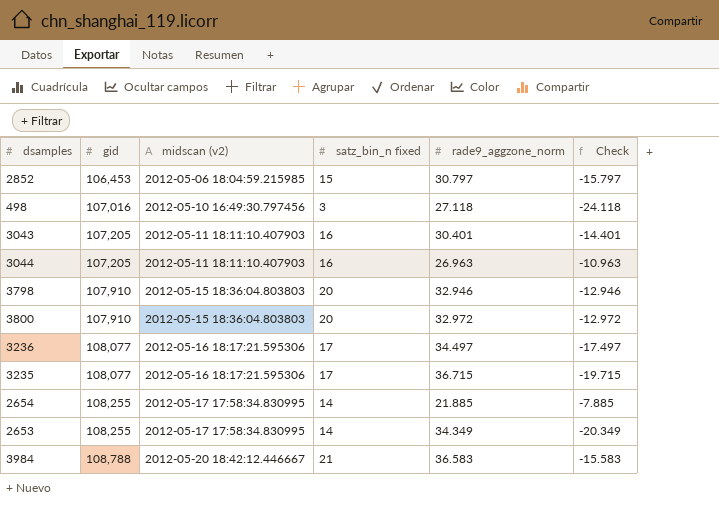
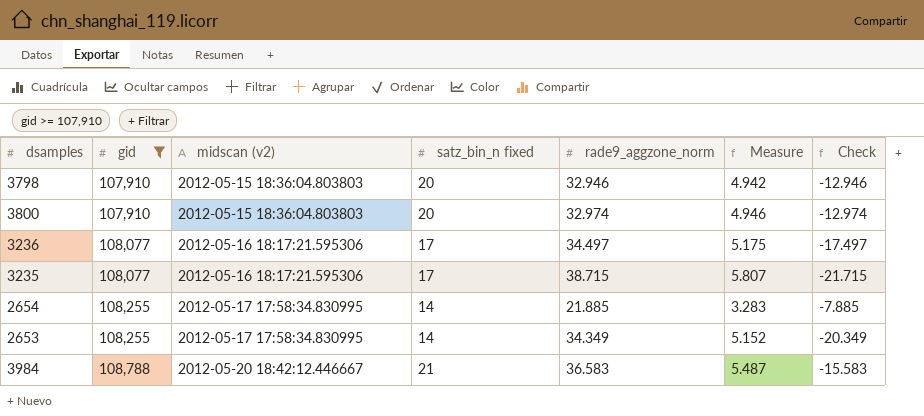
filter: none -> gid >= 107,910
column Measure | formula: none -> [rade9_aggzone_norm] * 0.15
3800 | rade9_aggzone_norm: 32.972 -> 32.974
3800 | Check: -12.972 -> -12.974
3235 | rade9_aggzone_norm: 36.715 -> 38.715
3235 | Check: -19.715 -> -21.715

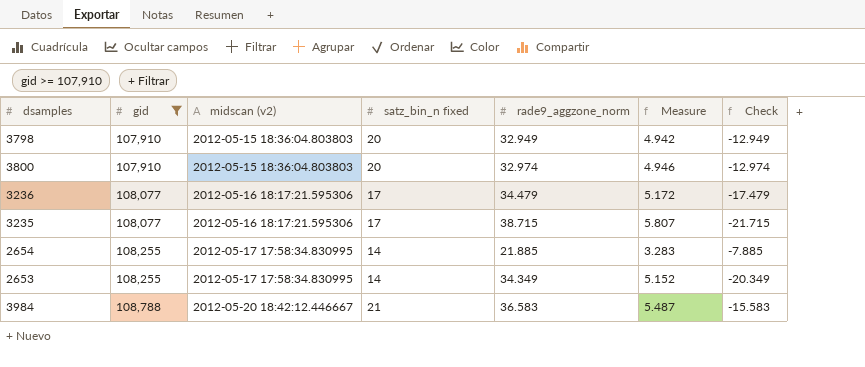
3798 | rade9_aggzone_norm: 32.946 -> 32.949
3798 | Check: -12.946 -> -12.949
3236 | rade9_aggzone_norm: 34.497 -> 34.479
3236 | Measure: 5.175 -> 5.172
3236 | Check: -17.497 -> -17.479

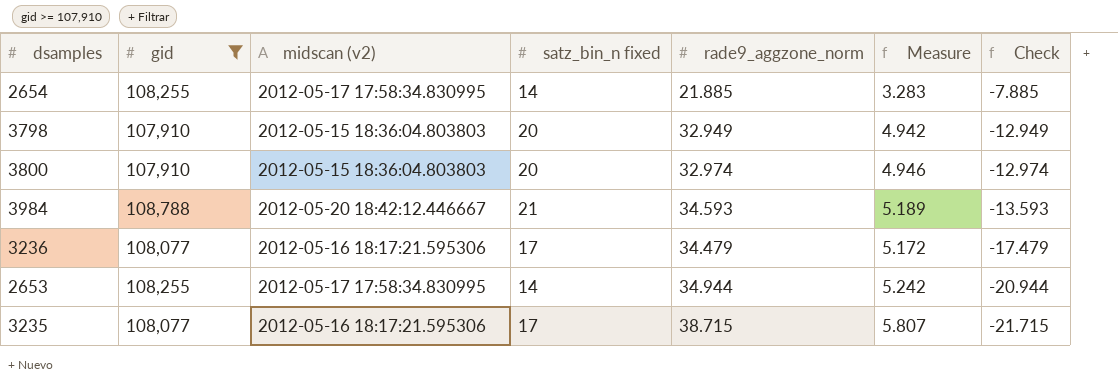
row order: gid ascending -> Check descending
3984 | rade9_aggzone_norm: 36.583 -> 34.593
3984 | Measure: 5.487 -> 5.189
3984 | Check: -15.583 -> -13.593
2653 | rade9_aggzone_norm: 34.349 -> 34.944
2653 | Measure: 5.152 -> 5.242
2653 | Check: -20.349 -> -20.944

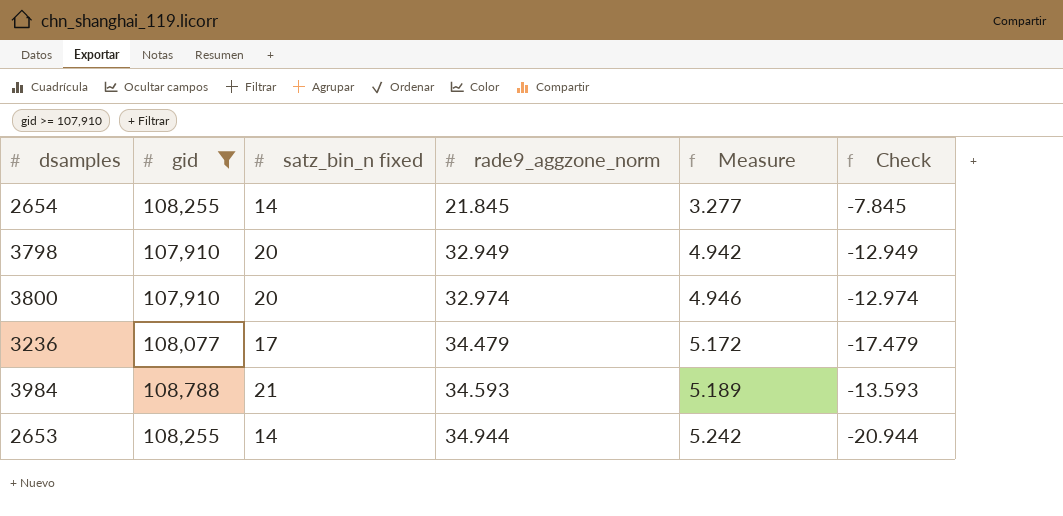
row order: Check descending -> rade9_aggzone_norm ascending
column midscan (v2) | position: 3 -> none
row 3235: 108,077 | 2012-05-16 18:17:21.595306 | 17 | 38.715 | 5.807 | -21.715 -> none
2654 | rade9_aggzone_norm: 21.885 -> 21.845
2654 | Measure: 3.283 -> 3.277
2654 | Check: -7.885 -> -7.845

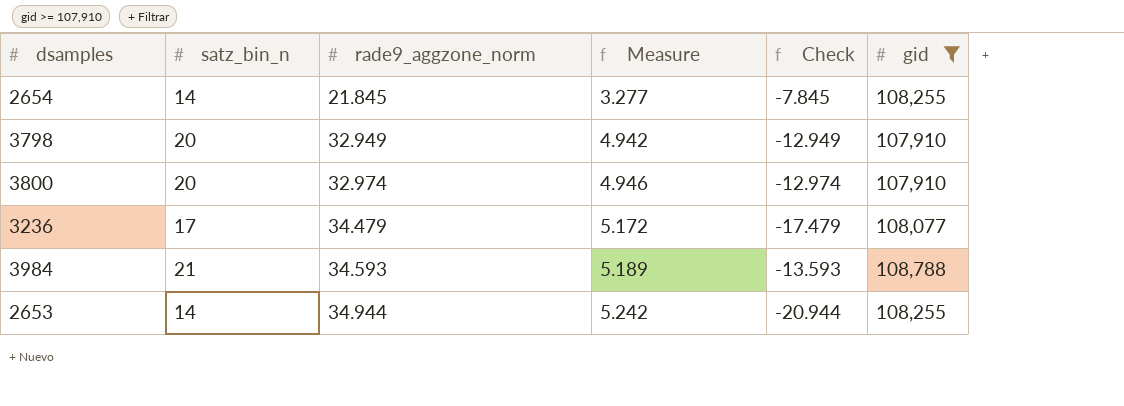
column name: satz_bin_n fixed -> satz_bin_n
column gid | position: 2 -> 6

